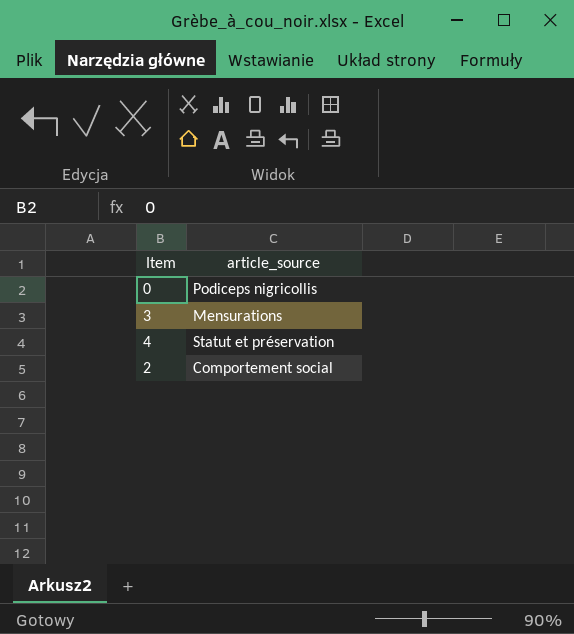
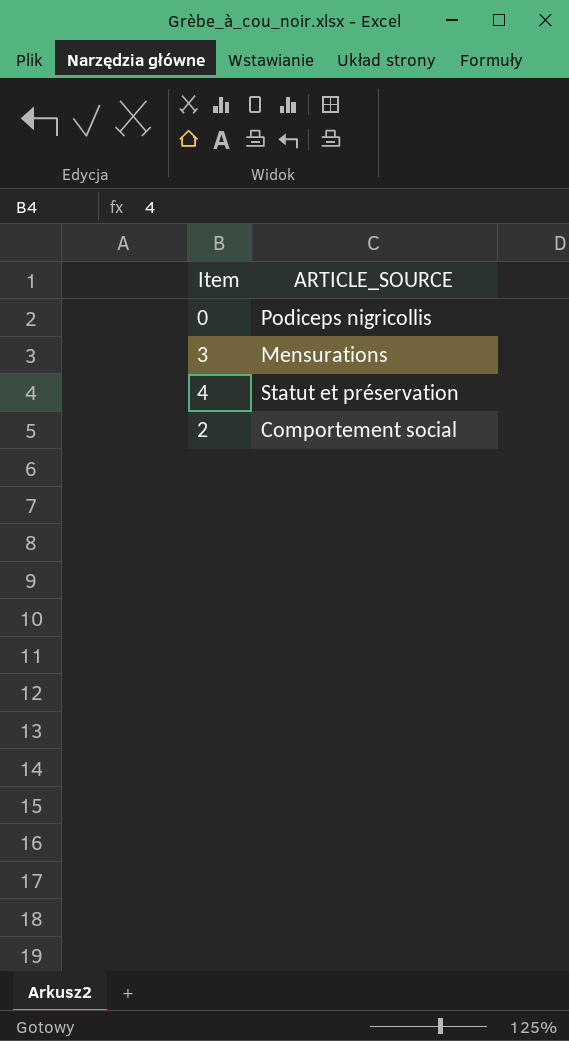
column name: article_source -> ARTICLE_SOURCE

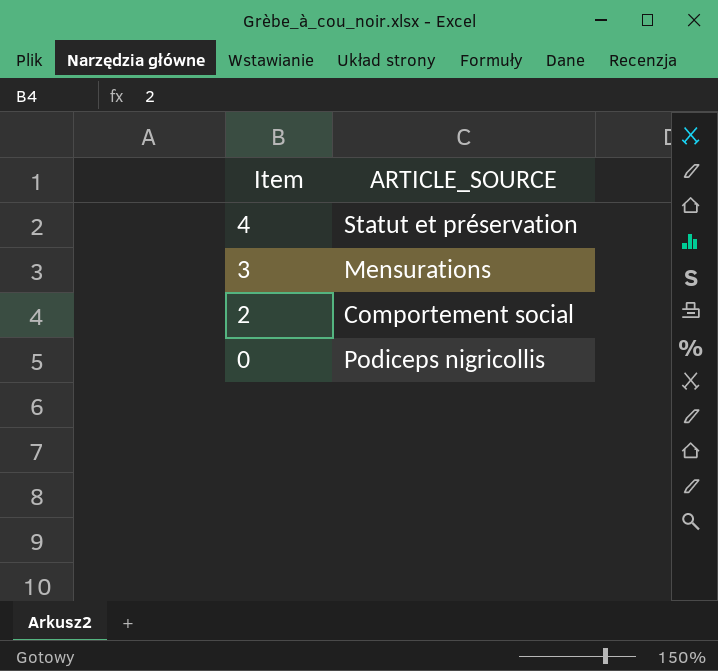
row order: none -> Item descending

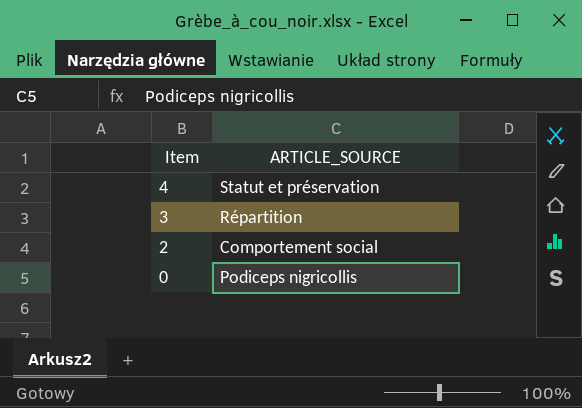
3 | ARTICLE_SOURCE: Mensurations -> Répartition

